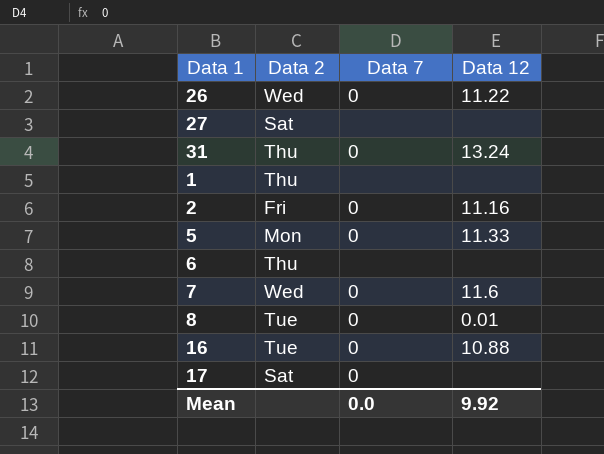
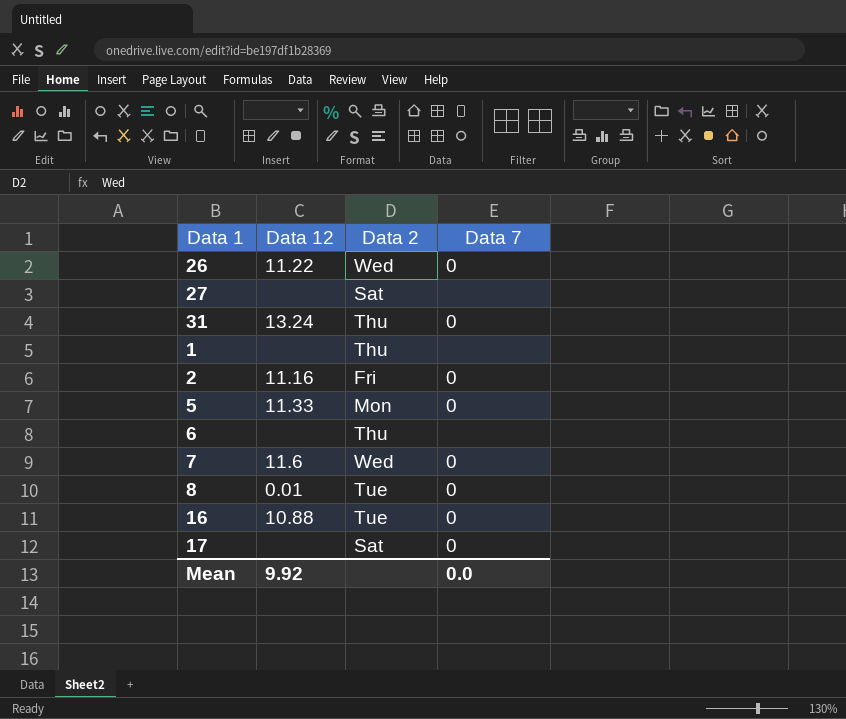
column Data 12 | position: 4 -> 2

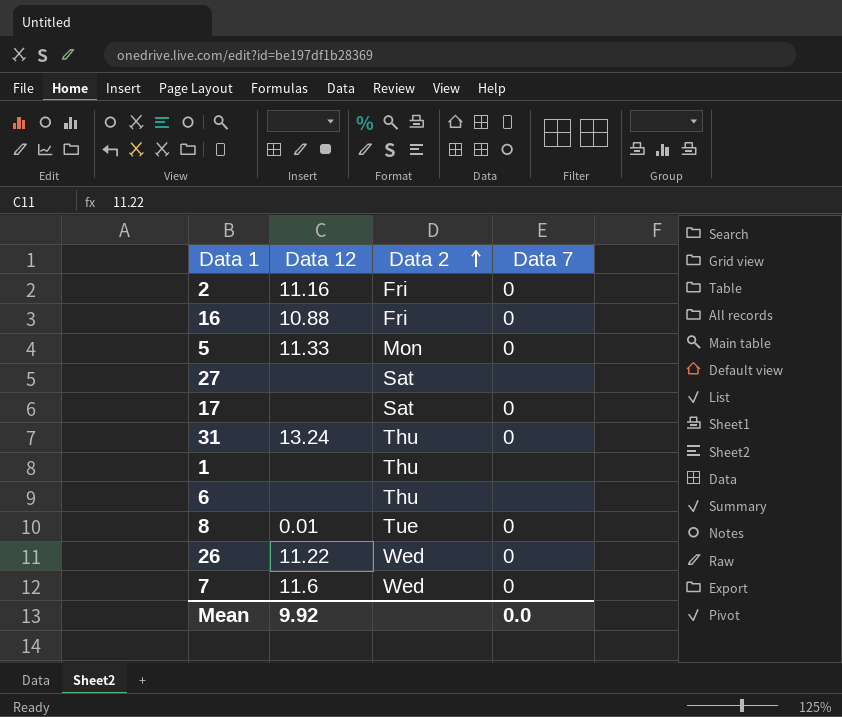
row order: none -> Data 2 ascending
16 | Data 2: Tue -> Fri

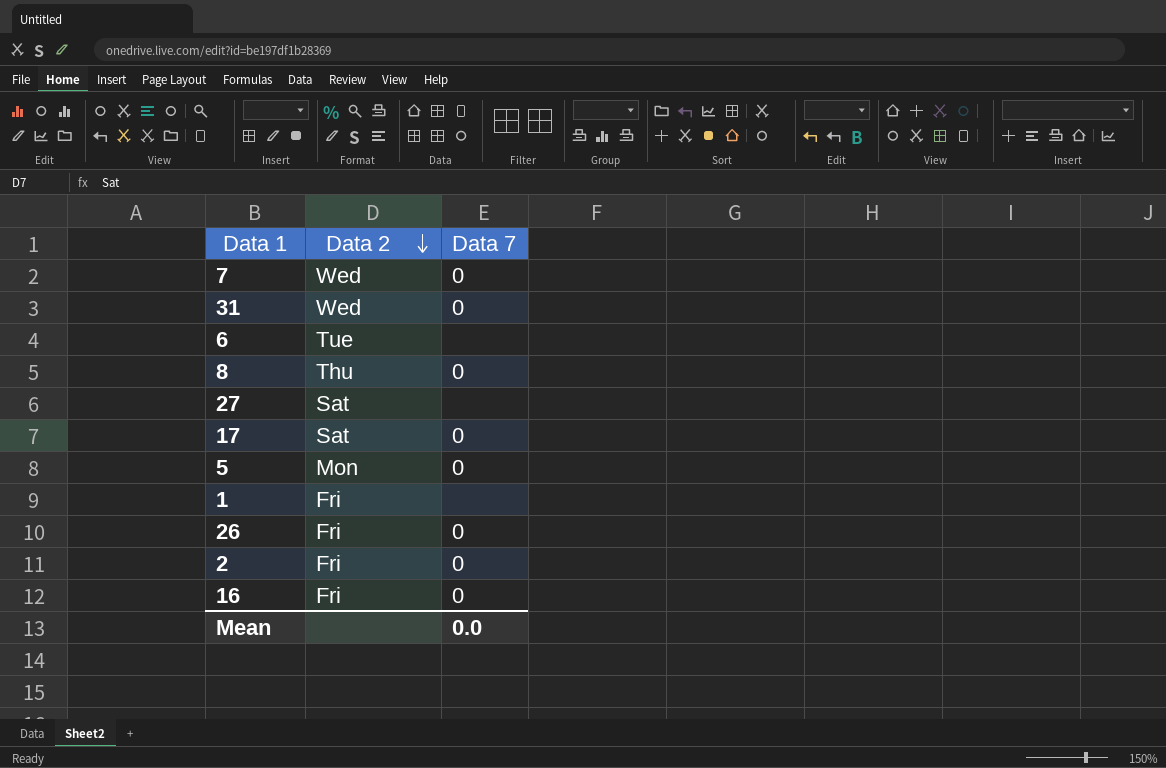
row order: Data 2 ascending -> Data 2 descending
column Data 12 | position: 2 -> none
31 | Data 2: Thu -> Wed
6 | Data 2: Thu -> Tue
8 | Data 2: Tue -> Thu
1 | Data 2: Thu -> Fri
26 | Data 2: Wed -> Fri

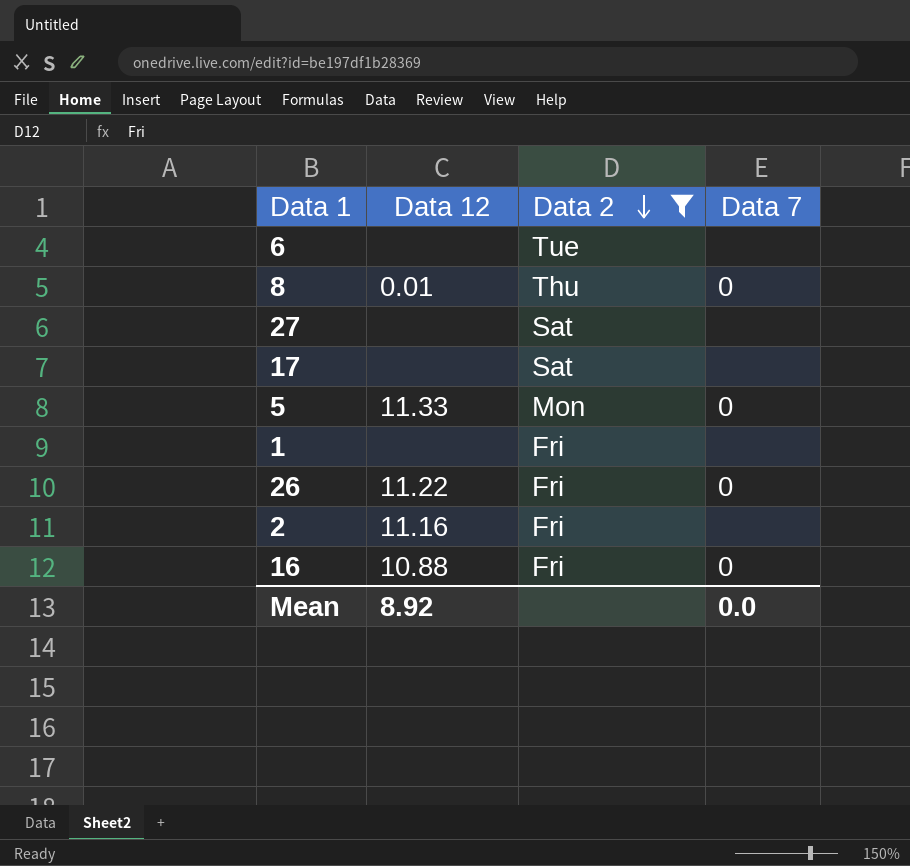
filter: none -> Data 2 != Wed
column Data 12 | position: none -> 2
17 | Data 7: 0 -> none
2 | Data 7: 0 -> none

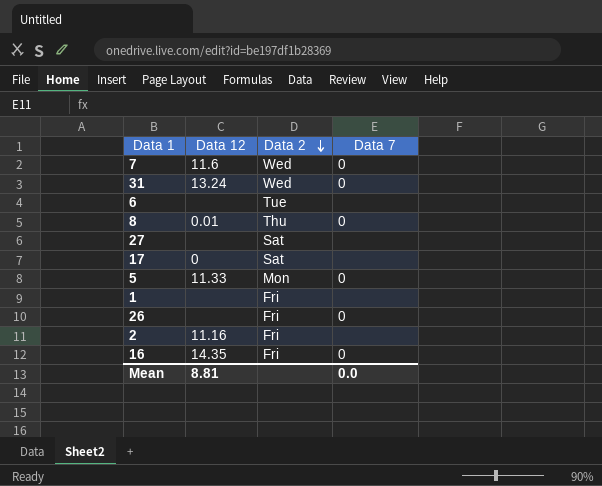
filter: Data 2 != Wed -> none
17 | Data 12: none -> 0
26 | Data 12: 11.22 -> none
16 | Data 12: 10.88 -> 14.35
Mean | Data 12: 8.92 -> 8.81

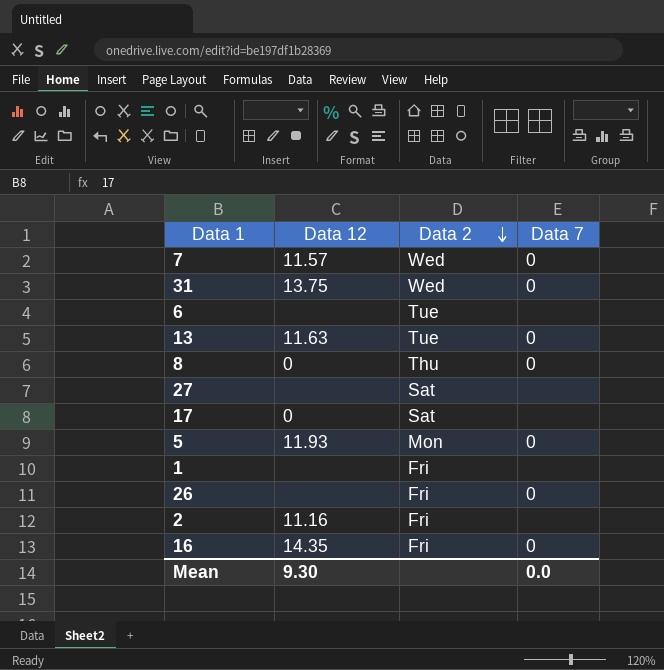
7 | Data 12: 11.6 -> 11.57
31 | Data 12: 13.24 -> 13.75
row 13: none -> 11.63 | Tue | 0
8 | Data 12: 0.01 -> 0
5 | Data 12: 11.33 -> 11.93
Mean | Data 12: 8.81 -> 9.30

